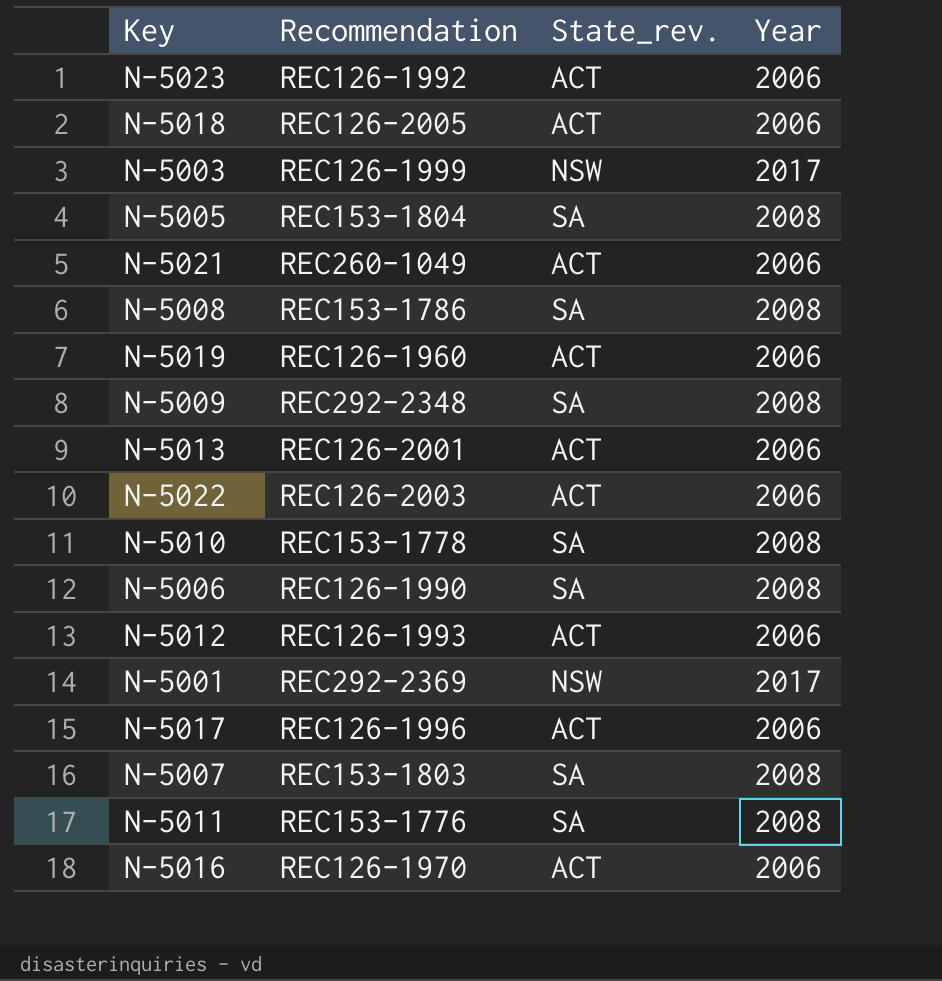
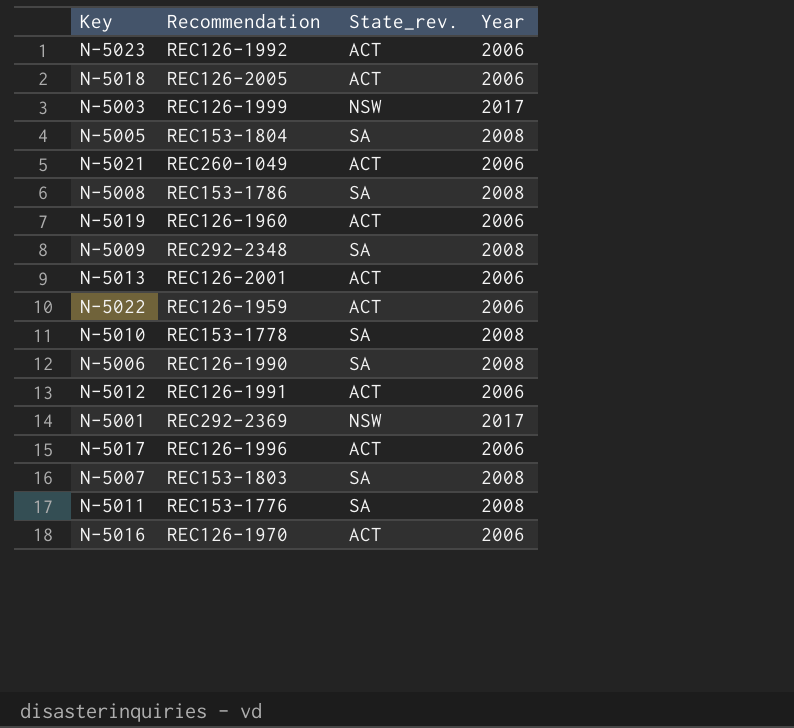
N-5022 | Recommendation: REC126-2003 -> REC126-1959
N-5012 | Recommendation: REC126-1993 -> REC126-1991

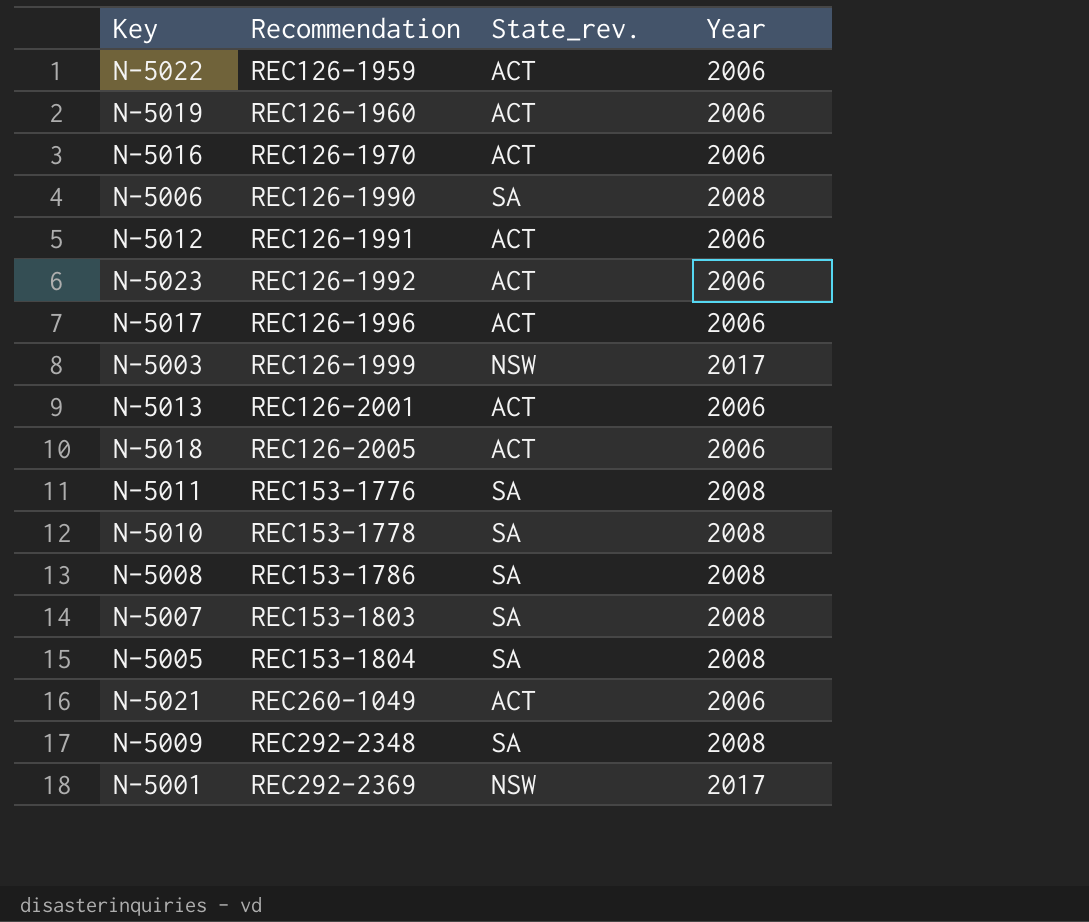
row order: none -> Recommendation ascending

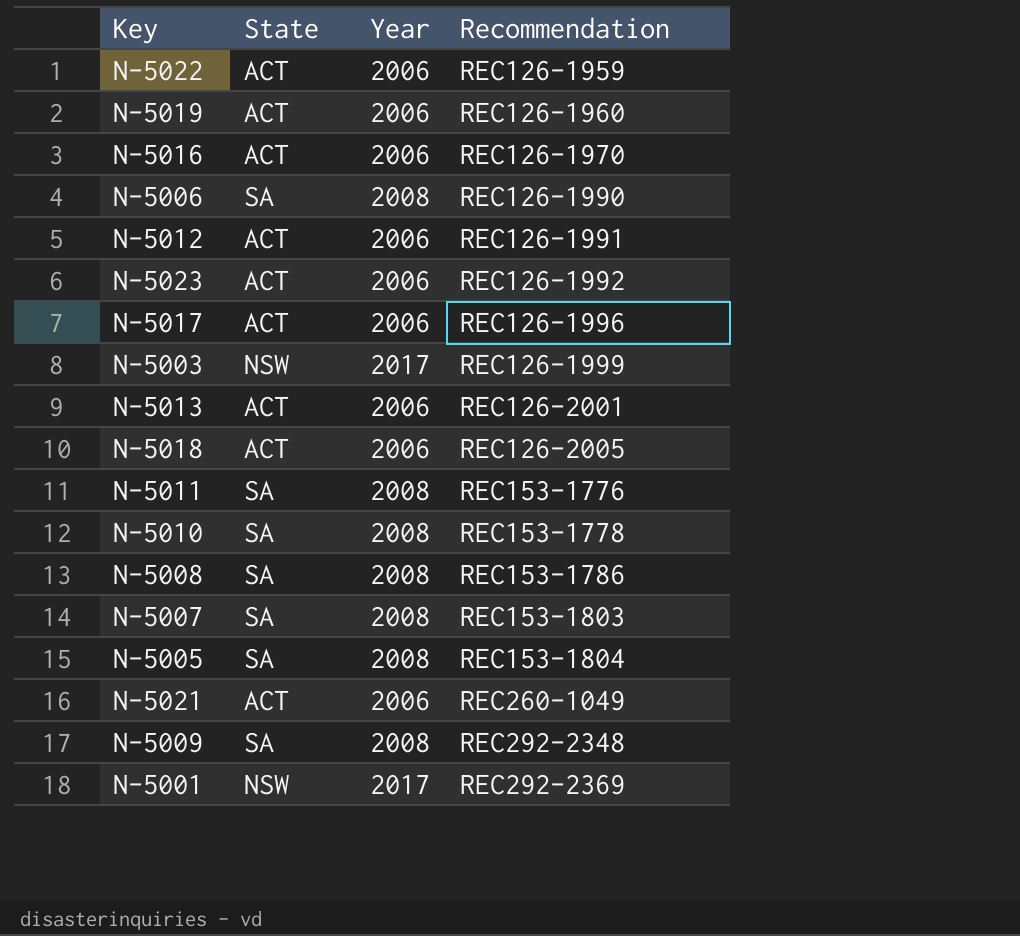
column name: State_rev. -> State
column Recommendation | position: 2 -> 4

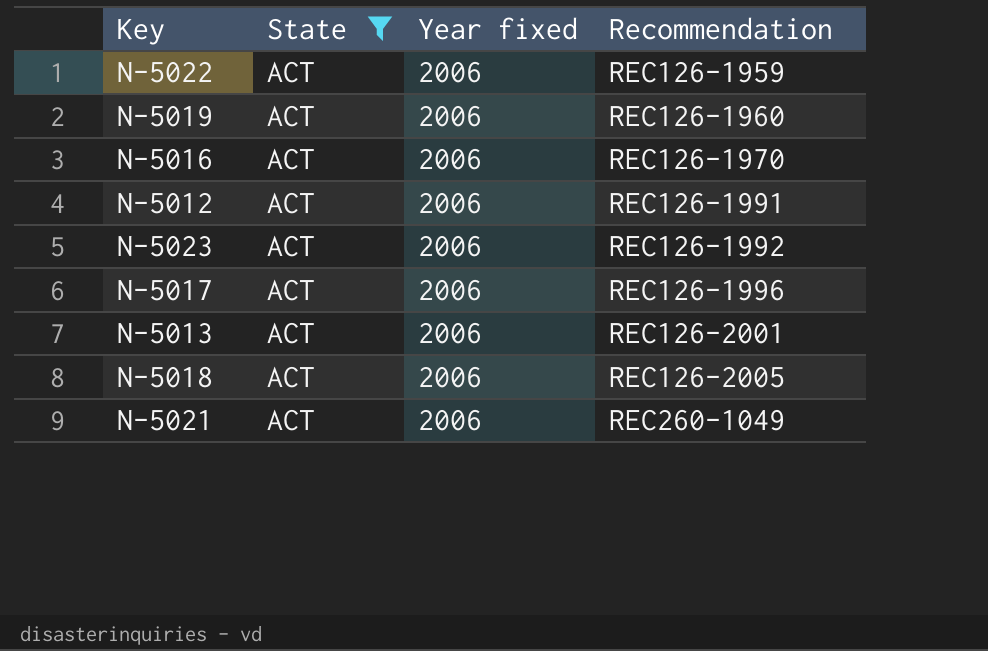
filter: none -> State = ACT
column name: Year -> Year fixed

